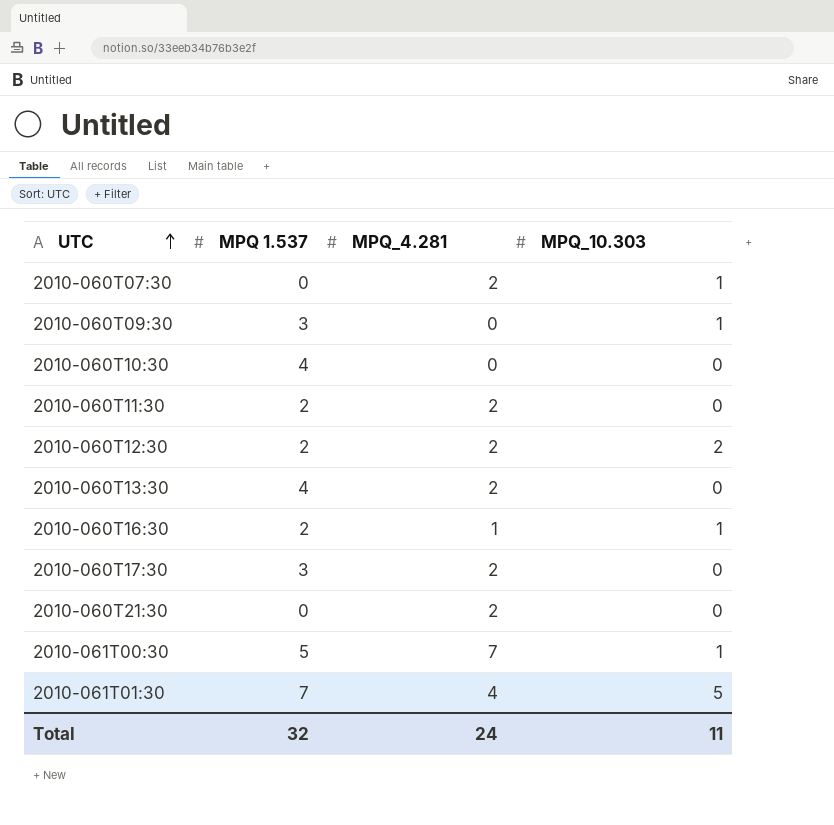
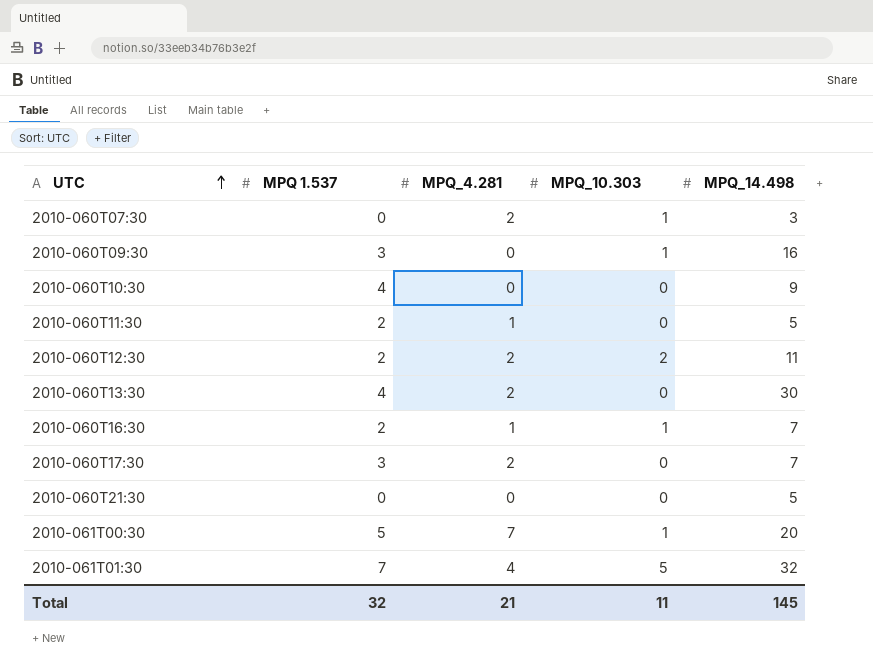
column MPQ_14.498 | position: none -> 5
2010-060T11:30 | MPQ_4.281: 2 -> 1
2010-060T21:30 | MPQ_4.281: 2 -> 0
Total | MPQ_4.281: 24 -> 21

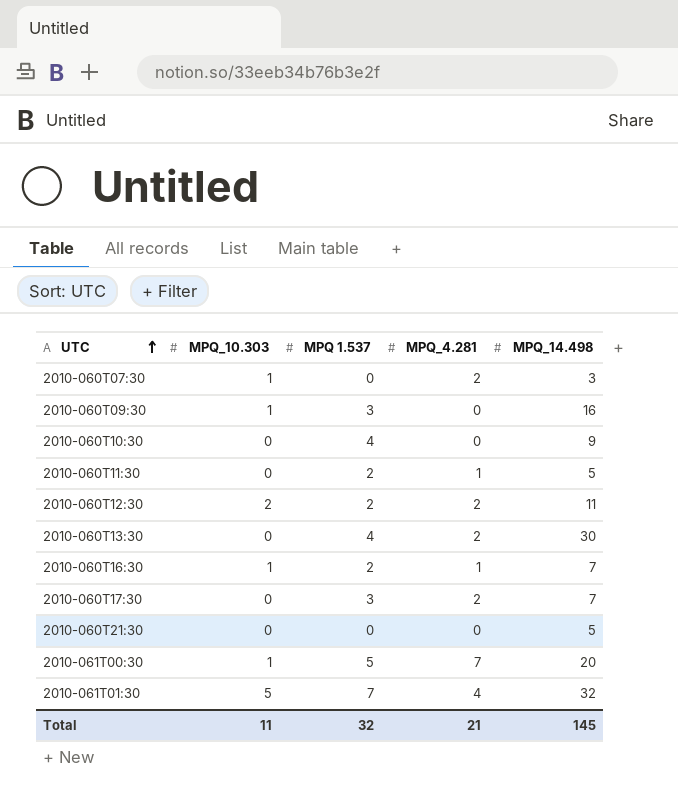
column MPQ_10.303 | position: 4 -> 2

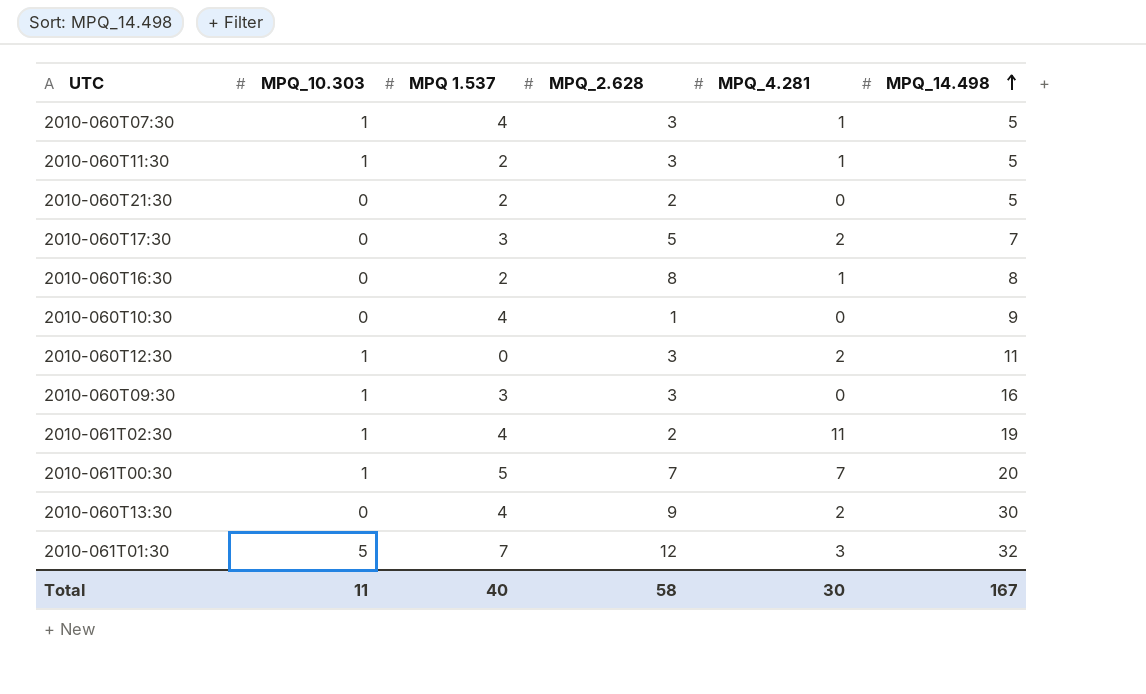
row order: UTC ascending -> MPQ_14.498 ascending
column MPQ_2.628 | position: none -> 4
2010-060T07:30 | MPQ 1.537: 0 -> 4
2010-060T07:30 | MPQ_4.281: 2 -> 1
2010-060T07:30 | MPQ_14.498: 3 -> 5
2010-060T11:30 | MPQ_10.303: 0 -> 1
2010-060T21:30 | MPQ 1.537: 0 -> 2
2010-060T16:30 | MPQ_10.303: 1 -> 0
2010-060T16:30 | MPQ_14.498: 7 -> 8
2010-060T12:30 | MPQ_10.303: 2 -> 1
2010-060T12:30 | MPQ 1.537: 2 -> 0
row 2010-061T02:30: none -> 1 | 4 | 2 | 11 | 19
2010-061T01:30 | MPQ_4.281: 4 -> 3
Total | MPQ 1.537: 32 -> 40
Total | MPQ_4.281: 21 -> 30
Total | MPQ_14.498: 145 -> 167

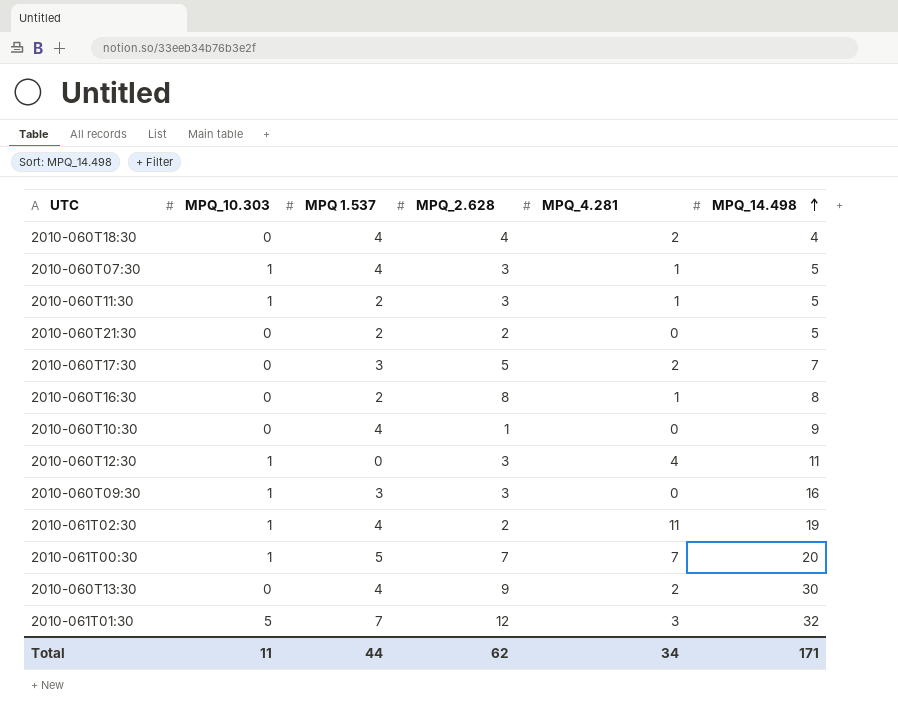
row 2010-060T18:30: none -> 0 | 4 | 4 | 2 | 4
2010-060T12:30 | MPQ_4.281: 2 -> 4
Total | MPQ 1.537: 40 -> 44
Total | MPQ_2.628: 58 -> 62
Total | MPQ_4.281: 30 -> 34
Total | MPQ_14.498: 167 -> 171

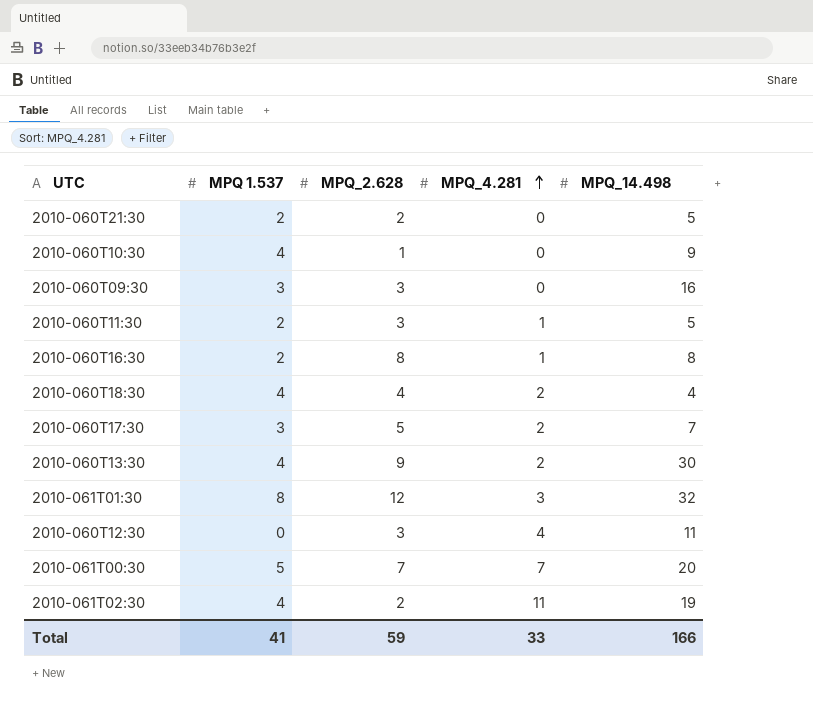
row order: MPQ_14.498 ascending -> MPQ_4.281 ascending
column MPQ_10.303 | position: 2 -> none
row 2010-060T07:30: 1 | 4 | 3 | 1 | 5 -> none
2010-061T01:30 | MPQ 1.537: 7 -> 8
Total | MPQ 1.537: 44 -> 41
Total | MPQ_2.628: 62 -> 59
Total | MPQ_4.281: 34 -> 33
Total | MPQ_14.498: 171 -> 166

